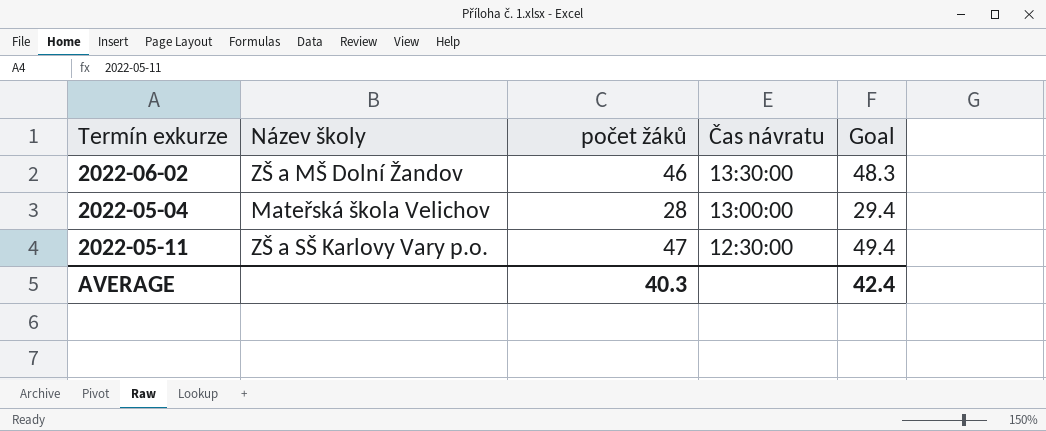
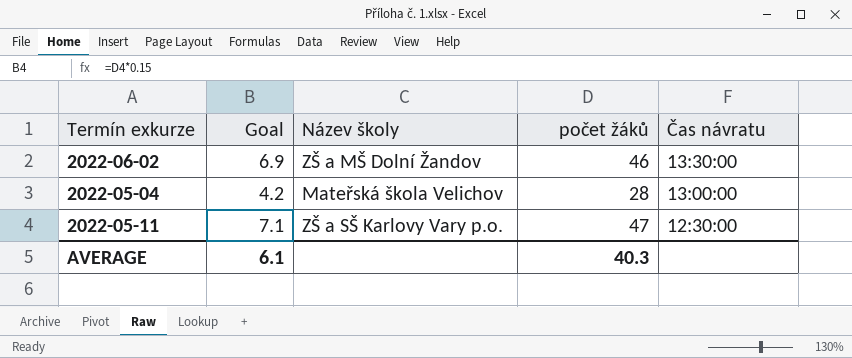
column Goal | formula: [počet žáků] * 1.05 -> [počet žáků] * 0.15
column Goal | position: 5 -> 2
AVERAGE | Goal: 42.4 -> 6.1

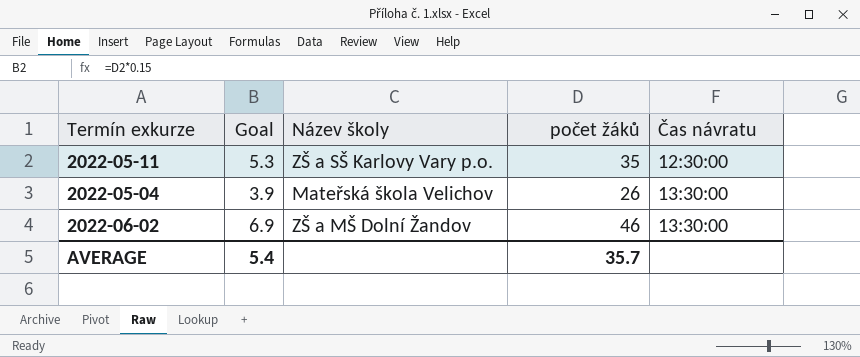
row order: Čas návratu descending -> Čas návratu ascending
2022-05-11 | Goal: 7.1 -> 5.3
2022-05-11 | počet žáků: 47 -> 35
2022-05-04 | Goal: 4.2 -> 3.9
2022-05-04 | počet žáků: 28 -> 26
2022-05-04 | Čas návratu: 13:00:00 -> 13:30:00
AVERAGE | Goal: 6.1 -> 5.4
AVERAGE | počet žáků: 40.3 -> 35.7

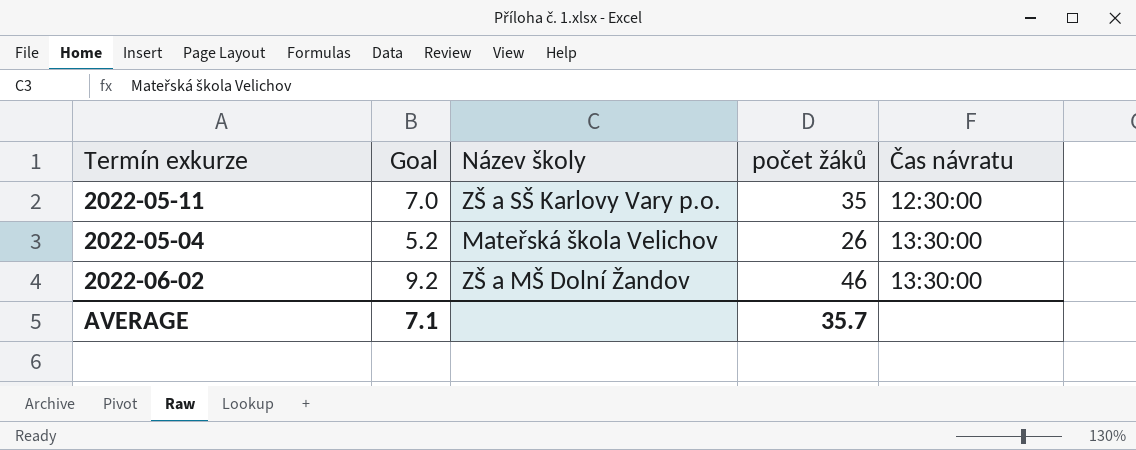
column Goal | formula: [počet žáků] * 0.15 -> [počet žáků] * 0.2
AVERAGE | Goal: 5.4 -> 7.1

